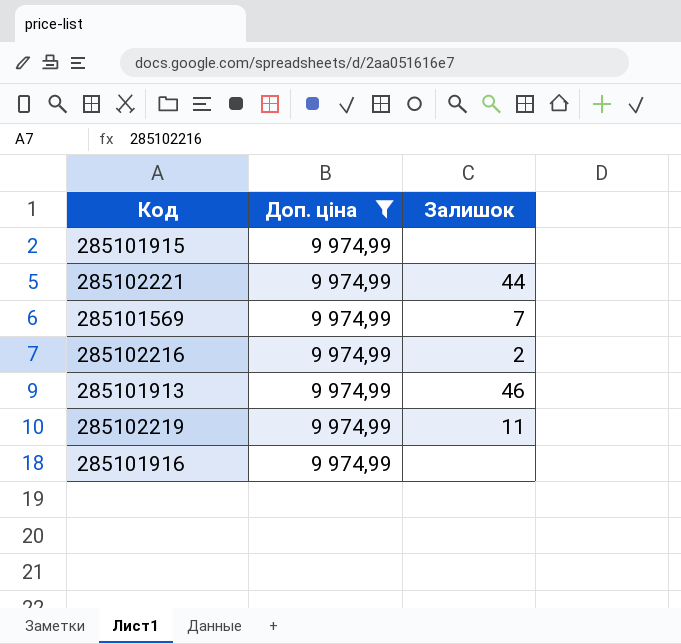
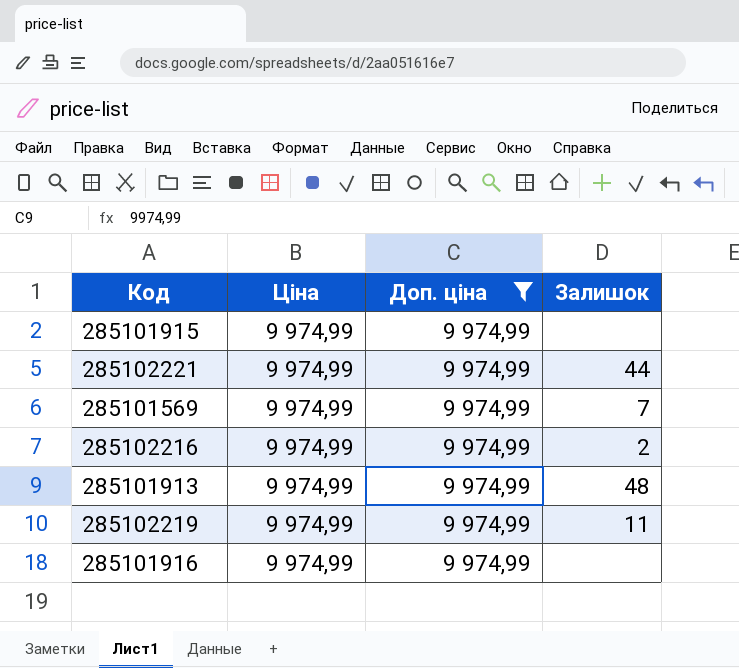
column Ціна | position: none -> 2
285101913 | Залишок: 46 -> 48

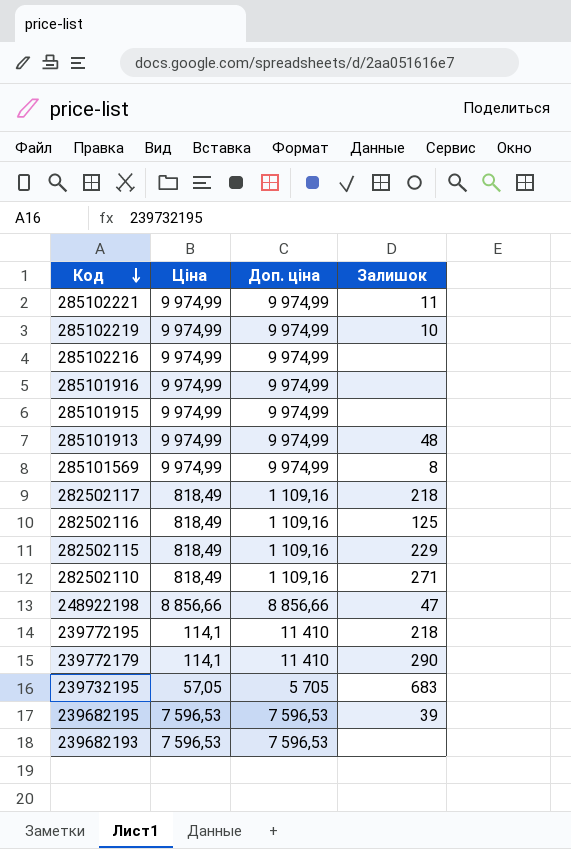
filter: Доп. ціна = 9 974,99 -> none
row order: none -> Код descending
285102221 | Залишок: 44 -> 11
285102219 | Залишок: 11 -> 10
285102216 | Залишок: 2 -> none
285101569 | Залишок: 7 -> 8

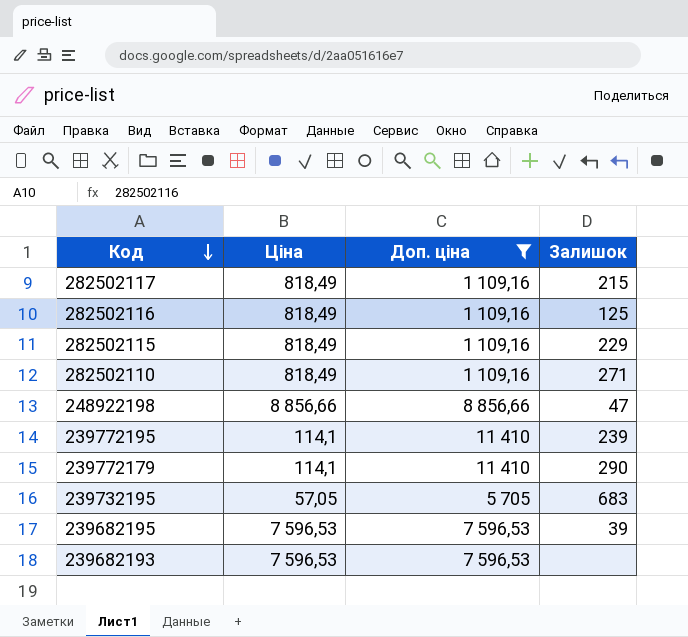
filter: none -> Доп. ціна != 9 974,99
282502117 | Залишок: 218 -> 215
239772195 | Залишок: 218 -> 239

